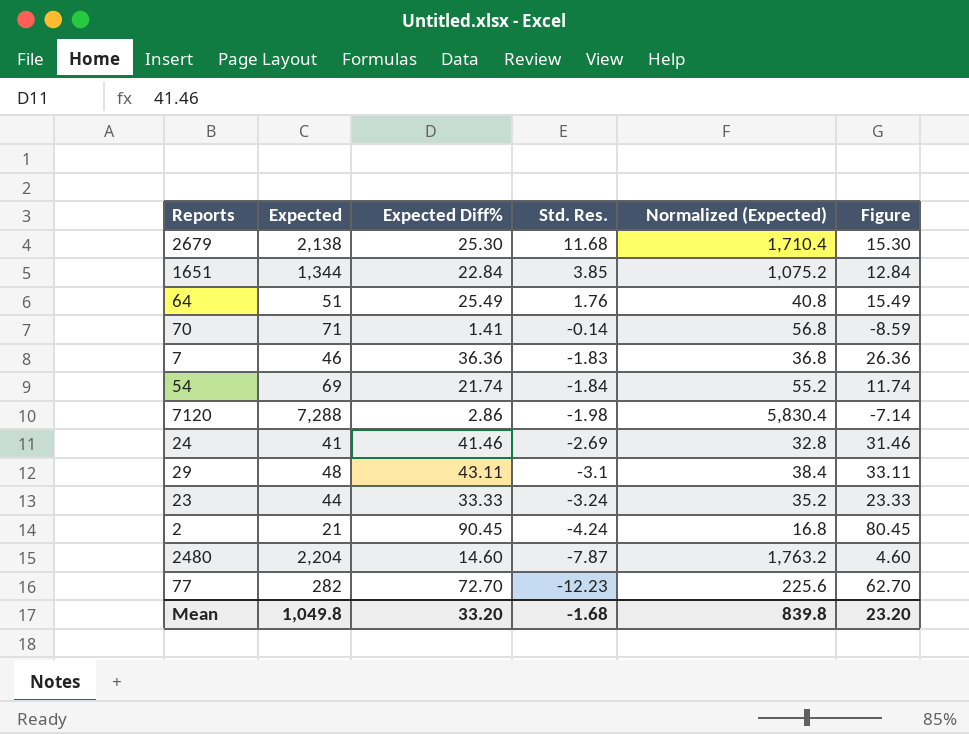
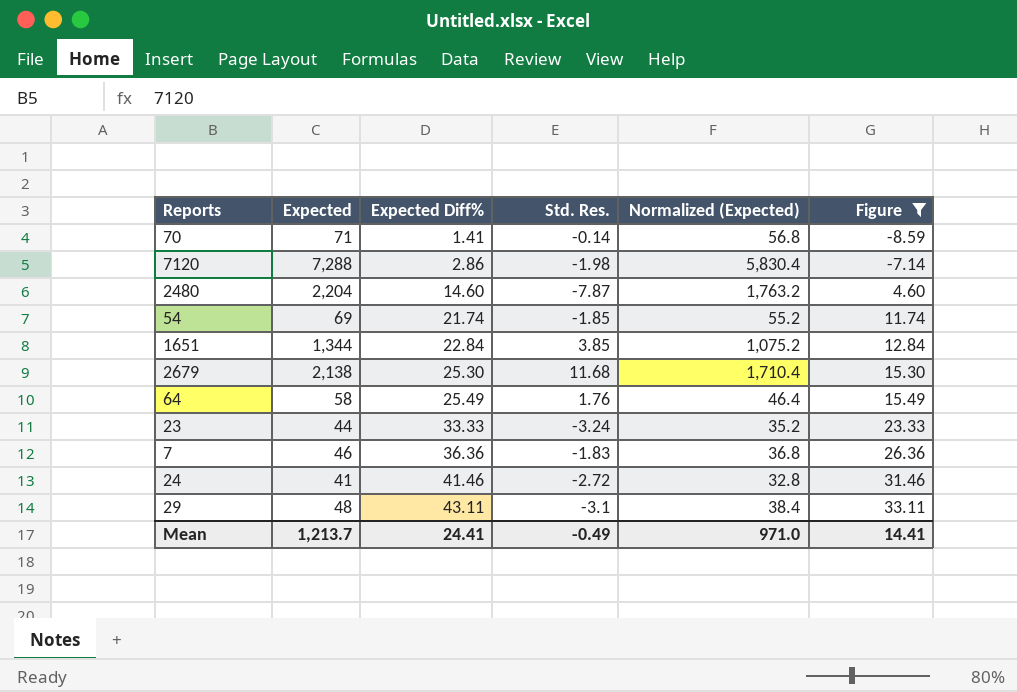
filter: none -> Figure <= 33.11
row order: Std. Res. descending -> Expected Diff% ascending
54 | Std. Res.: -1.84 -> -1.85
64 | Expected: 51 -> 58
64 | Normalized (Expected): 40.8 -> 46.4
24 | Std. Res.: -2.69 -> -2.72
Mean | Expected: 1,049.8 -> 1,213.7
Mean | Expected Diff%: 33.20 -> 24.41
Mean | Std. Res.: -1.68 -> -0.49
Mean | Normalized (Expected): 839.8 -> 971.0
Mean | Figure: 23.20 -> 14.41

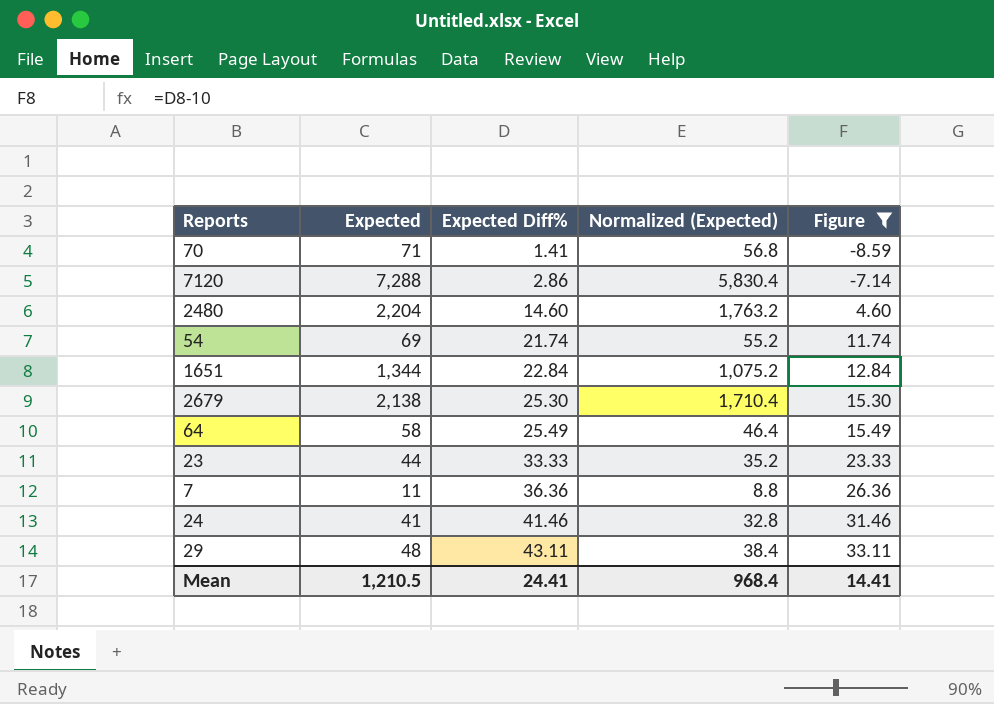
column Std. Res. | position: 4 -> none
7 | Expected: 46 -> 11
7 | Normalized (Expected): 36.8 -> 8.8
Mean | Expected: 1,213.7 -> 1,210.5
Mean | Normalized (Expected): 971.0 -> 968.4

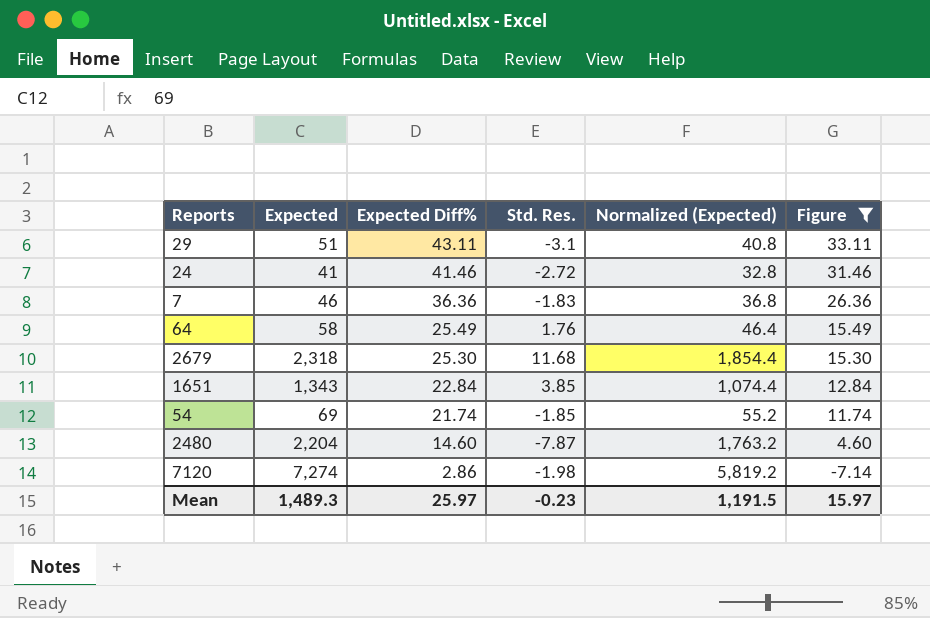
row order: Expected Diff% ascending -> Expected Diff% descending
column Std. Res. | position: none -> 4
row 70: 71 | 1.41 | 56.8 | -8.59 -> none
row 23: 44 | 33.33 | 35.2 | 23.33 -> none
29 | Expected: 48 -> 51
29 | Normalized (Expected): 38.4 -> 40.8
7 | Expected: 11 -> 46
7 | Normalized (Expected): 8.8 -> 36.8
2679 | Expected: 2,138 -> 2,318
2679 | Normalized (Expected): 1,710.4 -> 1,854.4
1651 | Expected: 1,344 -> 1,343
1651 | Normalized (Expected): 1,075.2 -> 1,074.4
7120 | Expected: 7,288 -> 7,274
7120 | Normalized (Expected): 5,830.4 -> 5,819.2
Mean | Expected: 1,210.5 -> 1,489.3
Mean | Expected Diff%: 24.41 -> 25.97
Mean | Normalized (Expected): 968.4 -> 1,191.5
Mean | Figure: 14.41 -> 15.97

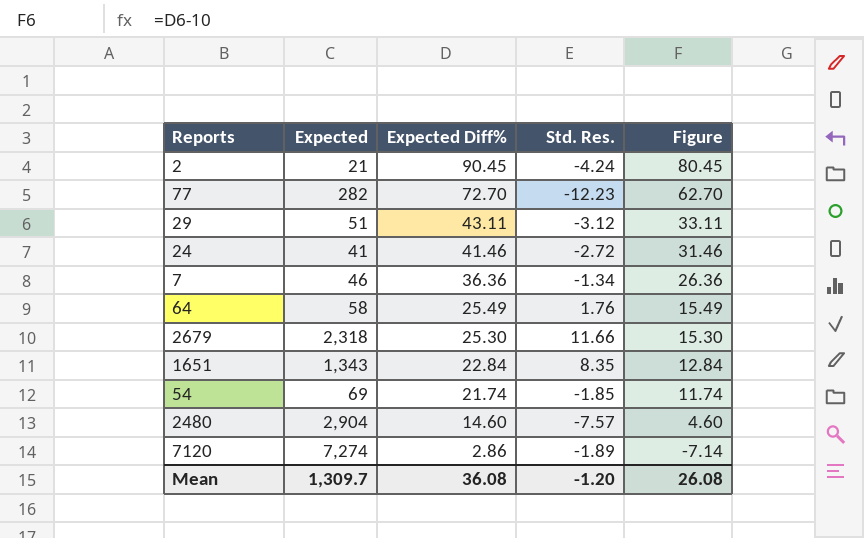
filter: Figure <= 33.11 -> none
column Normalized (Expected) | formula: [Expected] * 0.8 -> none
29 | Std. Res.: -3.1 -> -3.12
7 | Std. Res.: -1.83 -> -1.34
2679 | Std. Res.: 11.68 -> 11.66
1651 | Std. Res.: 3.85 -> 8.35
2480 | Expected: 2,204 -> 2,904
2480 | Std. Res.: -7.87 -> -7.57
7120 | Std. Res.: -1.98 -> -1.89
Mean | Expected: 1,489.3 -> 1,309.7
Mean | Expected Diff%: 25.97 -> 36.08
Mean | Std. Res.: -0.23 -> -1.20
Mean | Figure: 15.97 -> 26.08

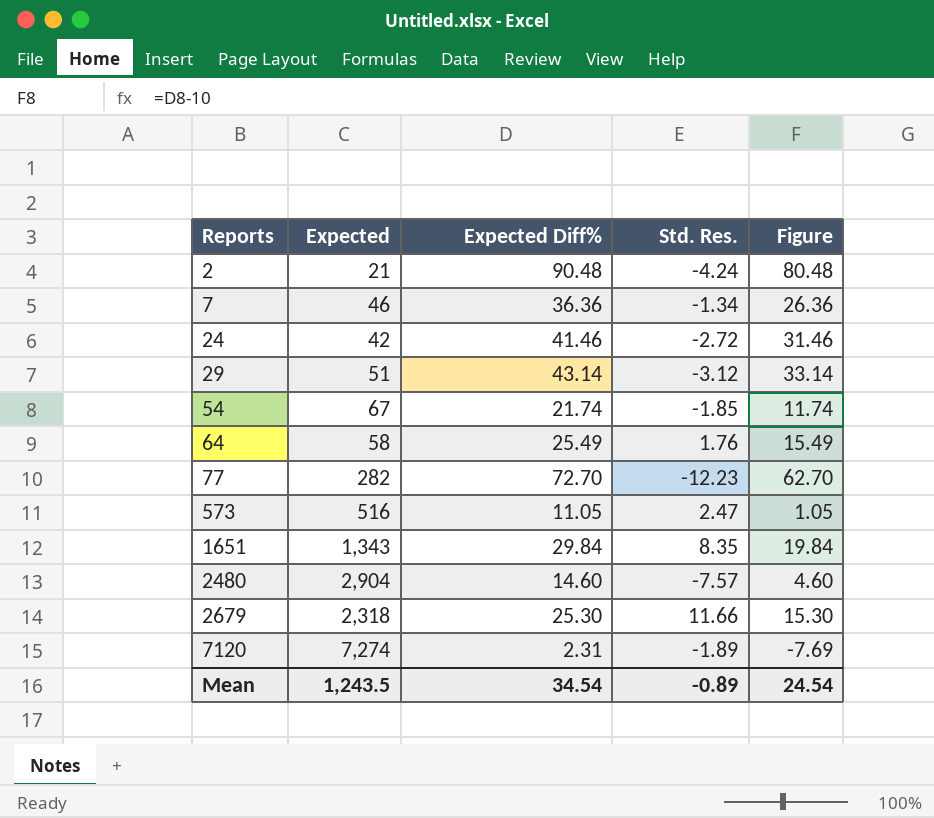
row order: Expected Diff% descending -> Reports ascending
2 | Expected Diff%: 90.45 -> 90.48
2 | Figure: 80.45 -> 80.48
24 | Expected: 41 -> 42
29 | Expected Diff%: 43.11 -> 43.14
29 | Figure: 33.11 -> 33.14
54 | Expected: 69 -> 67
row 573: none -> 516 | 11.05 | 2.47 | 1.05
1651 | Expected Diff%: 22.84 -> 29.84
1651 | Figure: 12.84 -> 19.84
7120 | Expected Diff%: 2.86 -> 2.31
7120 | Figure: -7.14 -> -7.69
Mean | Expected: 1,309.7 -> 1,243.5
Mean | Expected Diff%: 36.08 -> 34.54
Mean | Std. Res.: -1.20 -> -0.89
Mean | Figure: 26.08 -> 24.54

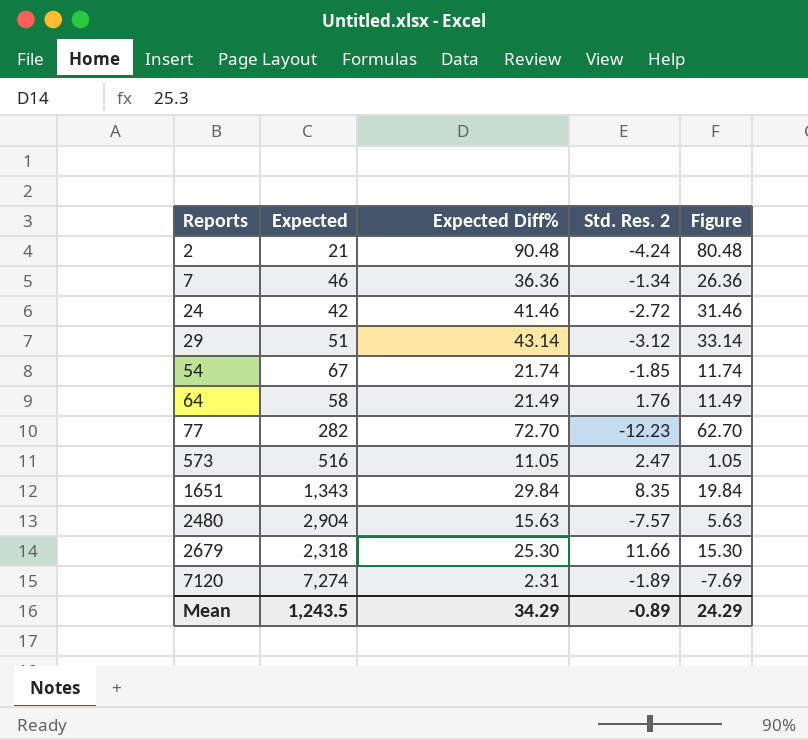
column name: Std. Res. -> Std. Res. 2
64 | Expected Diff%: 25.49 -> 21.49
64 | Figure: 15.49 -> 11.49
2480 | Expected Diff%: 14.60 -> 15.63
2480 | Figure: 4.60 -> 5.63
Mean | Expected Diff%: 34.54 -> 34.29
Mean | Figure: 24.54 -> 24.29

